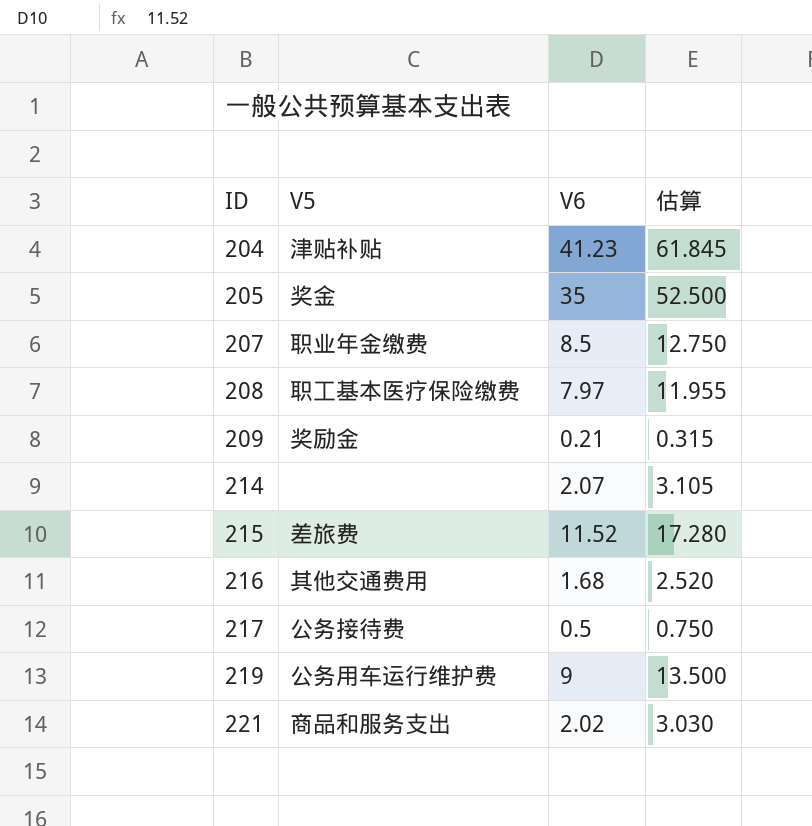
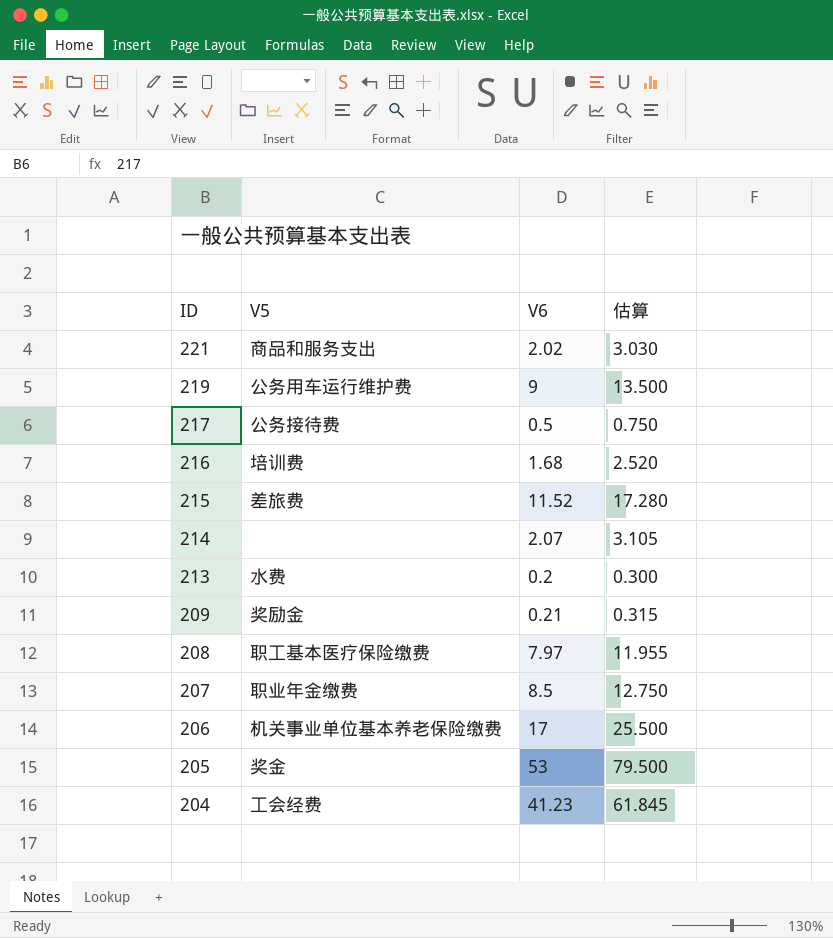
row order: ID ascending -> ID descending
216 | V5: 其他交通费用 -> 培训费
row 213: none -> 水费 | 0.2 | 0.300
row 206: none -> 机关事业单位基本养老保险缴费 | 17 | 25.500
205 | V6: 35 -> 53
205 | 估算: 52.500 -> 79.500
204 | V5: 津贴补贴 -> 工会经费

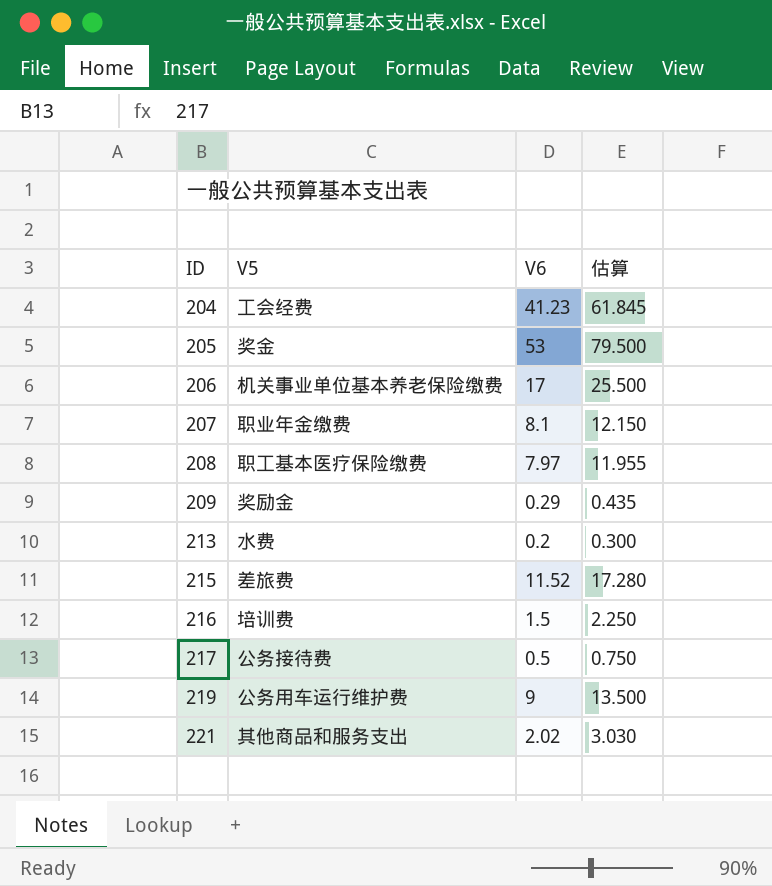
row order: ID descending -> ID ascending
row 214: none | 2.07 | 3.105 -> none
207 | V6: 8.5 -> 8.1
207 | 估算: 12.750 -> 12.150
209 | V6: 0.21 -> 0.29
209 | 估算: 0.315 -> 0.435
216 | V6: 1.68 -> 1.5
216 | 估算: 2.520 -> 2.250
221 | V5: 商品和服务支出 -> 其他商品和服务支出

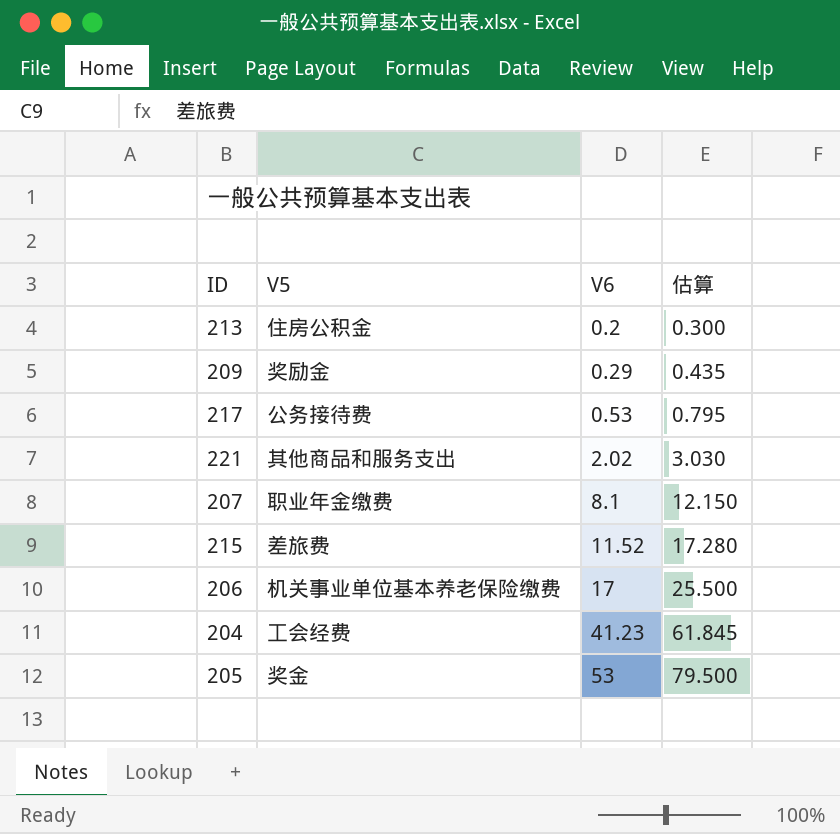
row order: ID ascending -> V6 ascending
row 208: 职工基本医疗保险缴费 | 7.97 | 11.955 -> none
row 216: 培训费 | 1.5 | 2.250 -> none
row 219: 公务用车运行维护费 | 9 | 13.500 -> none
213 | V5: 水费 -> 住房公积金
217 | V6: 0.5 -> 0.53
217 | 估算: 0.750 -> 0.795

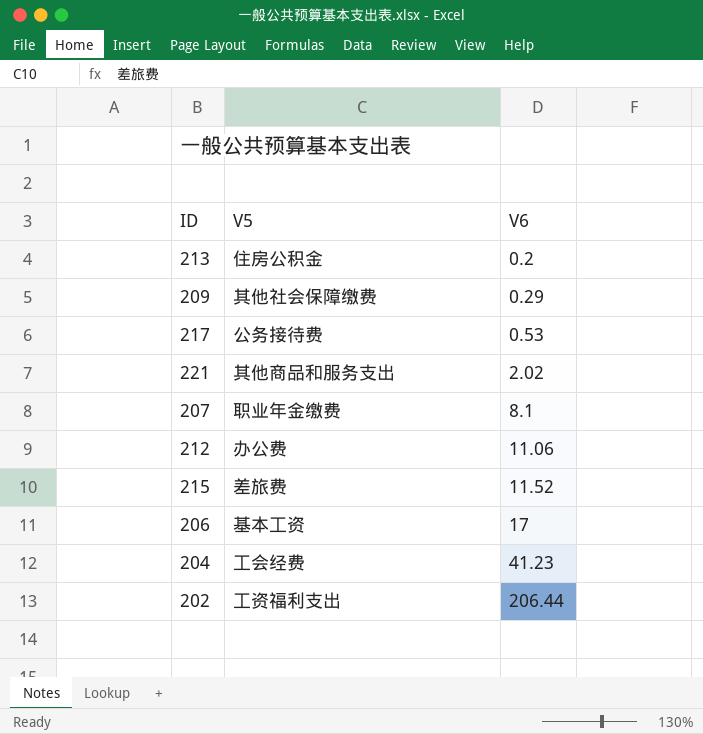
column 估算 | formula: [V6] * 1.5 -> none
row 205: 奖金 | 53 | 79.500 -> none
209 | V5: 奖励金 -> 其他社会保障缴费
row 212: none -> 办公费 | 11.06
206 | V5: 机关事业单位基本养老保险缴费 -> 基本工资
row 202: none -> 工资福利支出 | 206.44

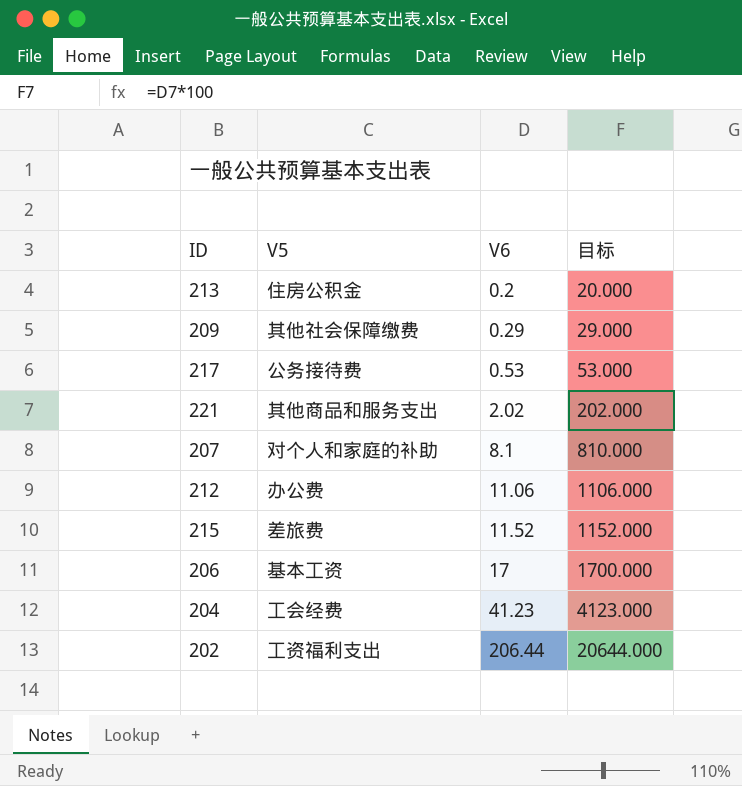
column 目标 | formula: none -> [V6] * 100
207 | V5: 职业年金缴费 -> 对个人和家庭的补助

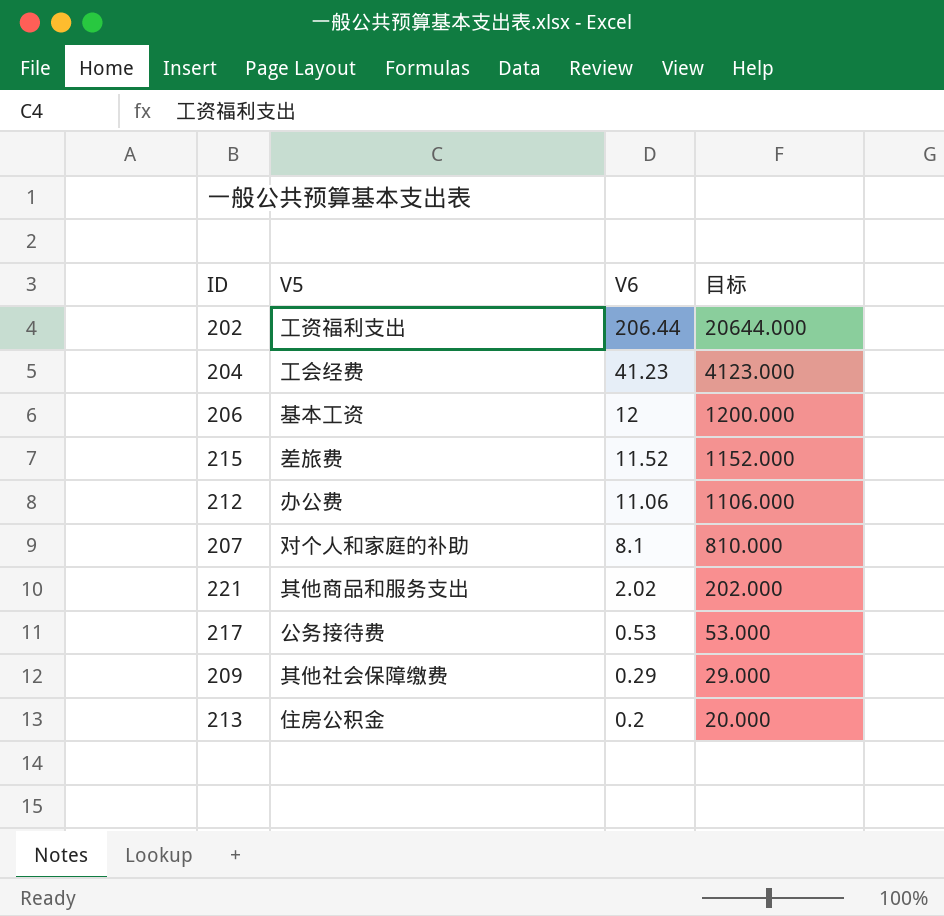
row order: V6 ascending -> V6 descending
206 | V6: 17 -> 12
206 | 目标: 1700.000 -> 1200.000

